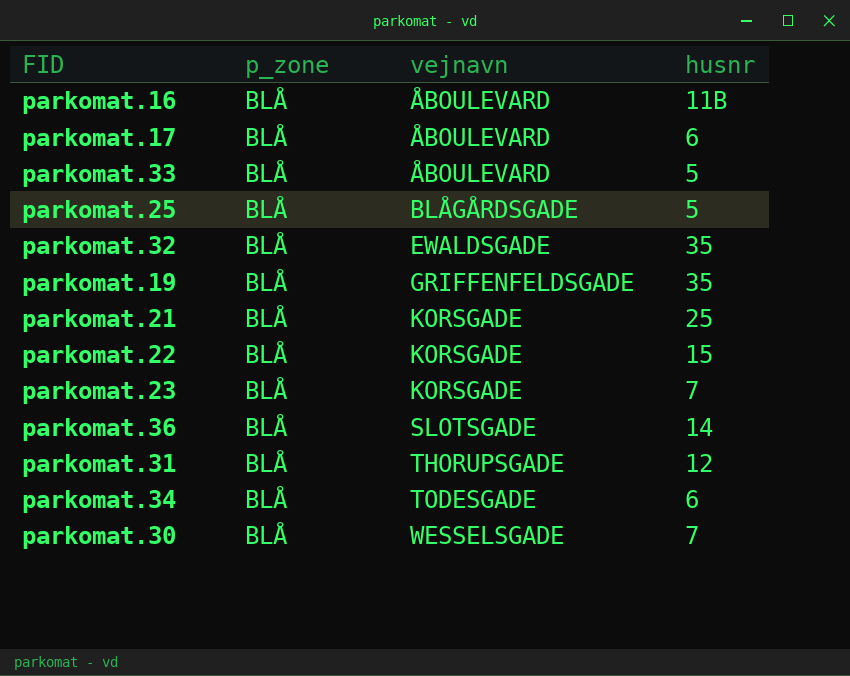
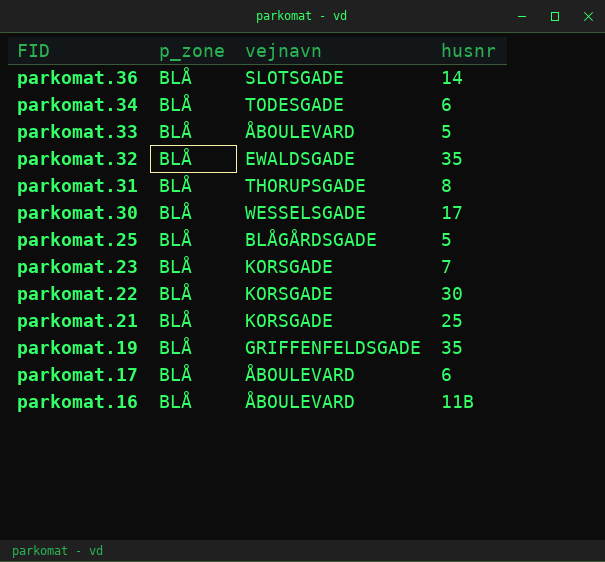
row order: vejnavn ascending -> FID descending
parkomat.31 | husnr: 12 -> 8
parkomat.30 | husnr: 7 -> 17
parkomat.22 | husnr: 15 -> 30

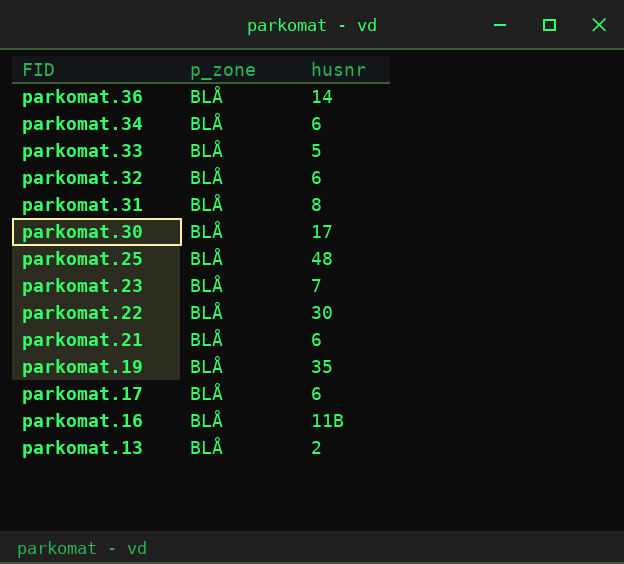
column vejnavn | position: 3 -> none
parkomat.32 | husnr: 35 -> 6
parkomat.25 | husnr: 5 -> 48
parkomat.21 | husnr: 25 -> 6
row parkomat.13: none -> BLÅ | 2

